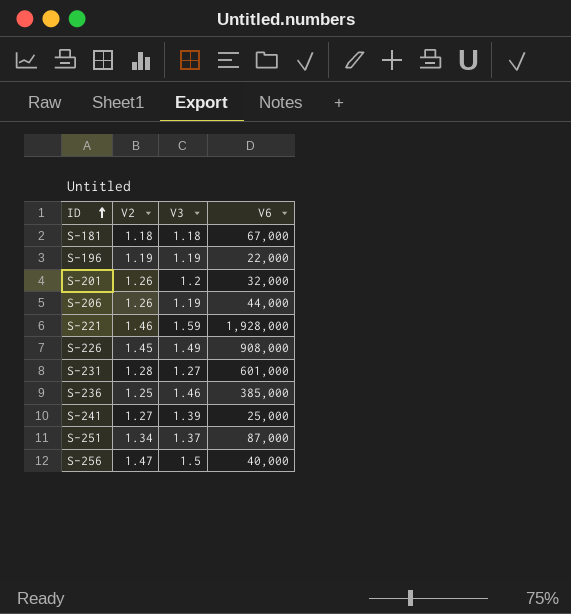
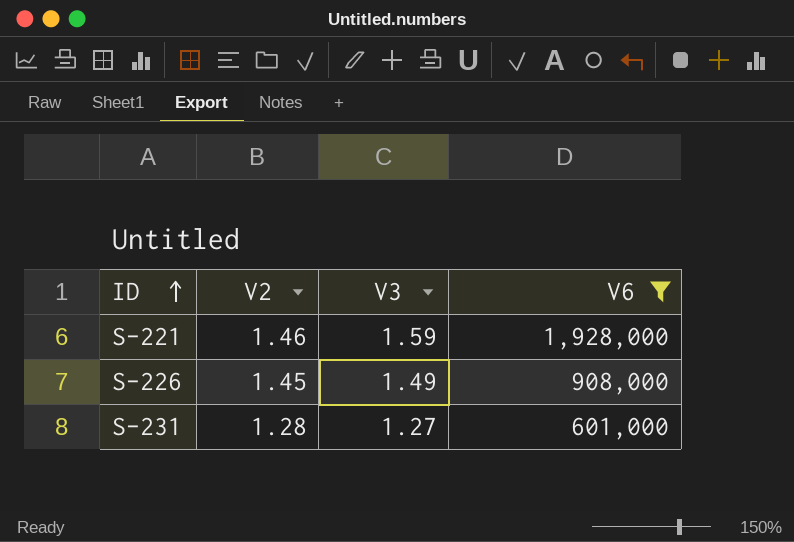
filter: none -> V6 >= 601,000

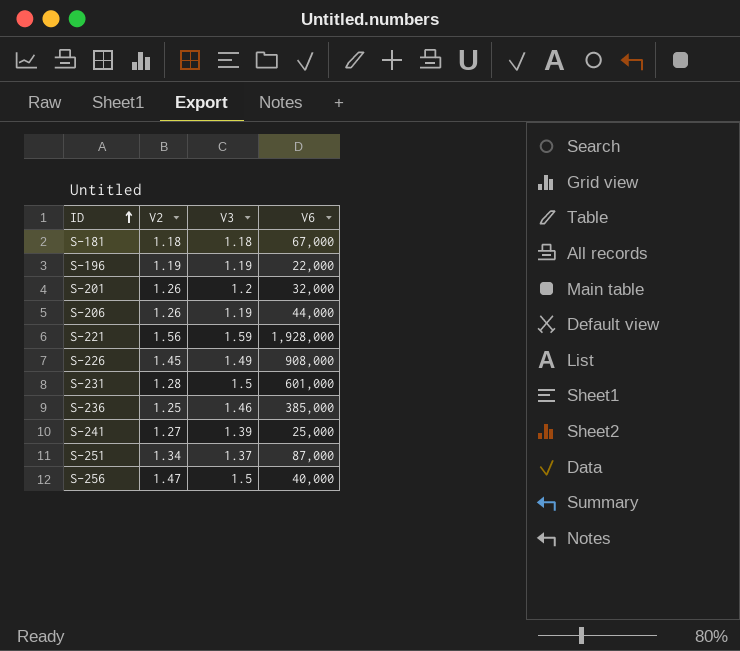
filter: V6 >= 601,000 -> none
S-221 | V2: 1.46 -> 1.56
S-231 | V3: 1.27 -> 1.5

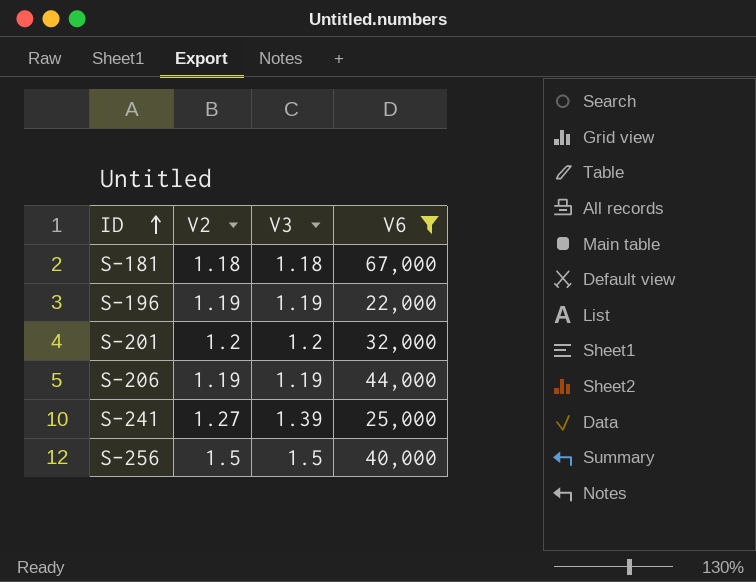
filter: none -> V6 <= 67,000
S-201 | V2: 1.26 -> 1.2
S-206 | V2: 1.26 -> 1.19
S-256 | V2: 1.47 -> 1.5

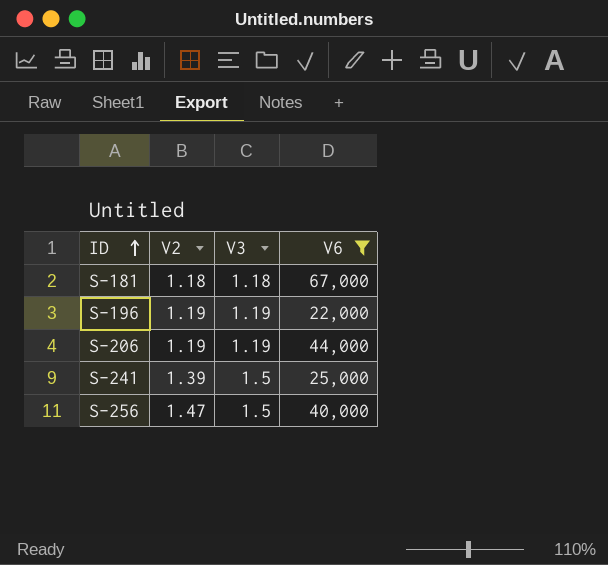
row S-201: 1.2 | 1.2 | 32,000 -> none
S-241 | V2: 1.27 -> 1.39
S-241 | V3: 1.39 -> 1.5
S-256 | V2: 1.5 -> 1.47

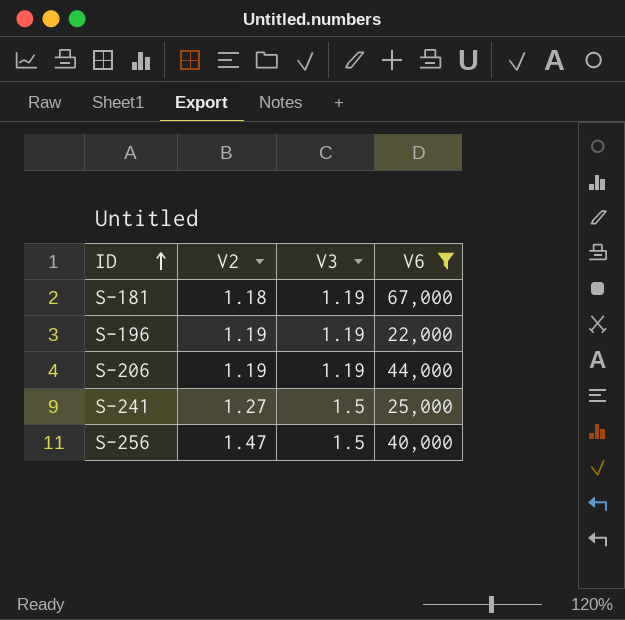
S-181 | V3: 1.18 -> 1.19
S-241 | V2: 1.39 -> 1.27

